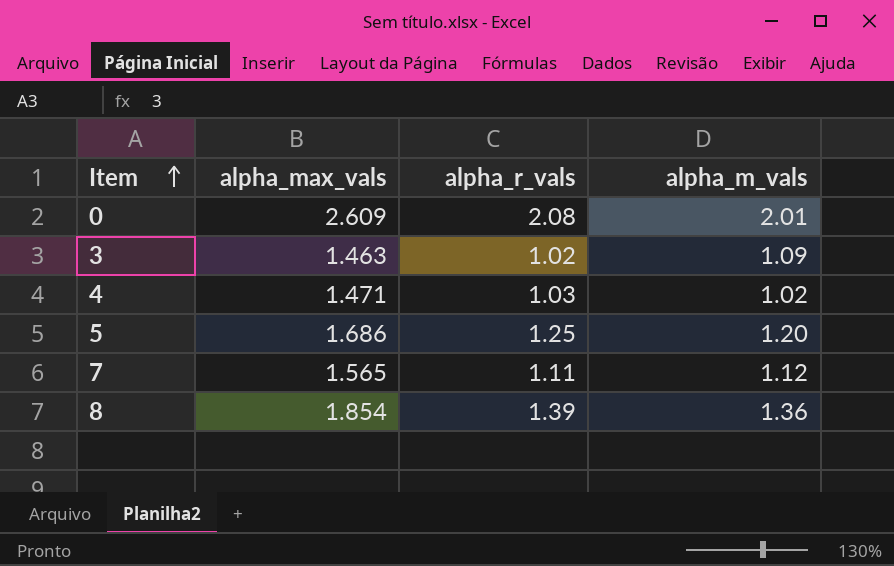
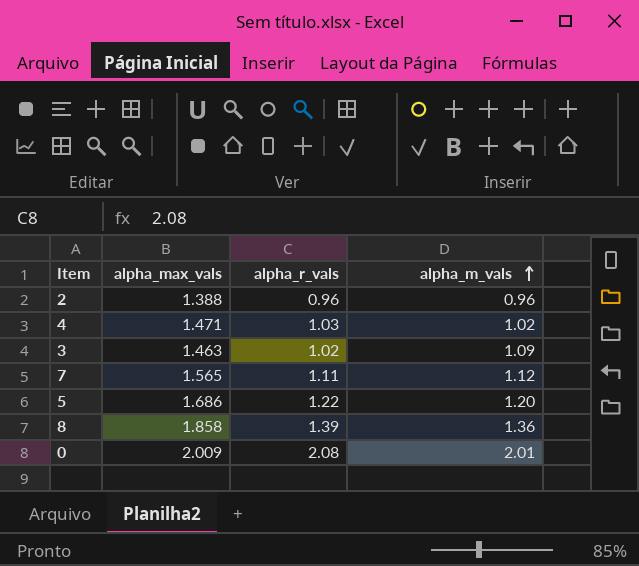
row order: Item ascending -> alpha_m_vals ascending
row 2: none -> 1.388 | 0.96 | 0.96
5 | alpha_r_vals: 1.25 -> 1.22
8 | alpha_max_vals: 1.854 -> 1.858
0 | alpha_max_vals: 2.609 -> 2.009

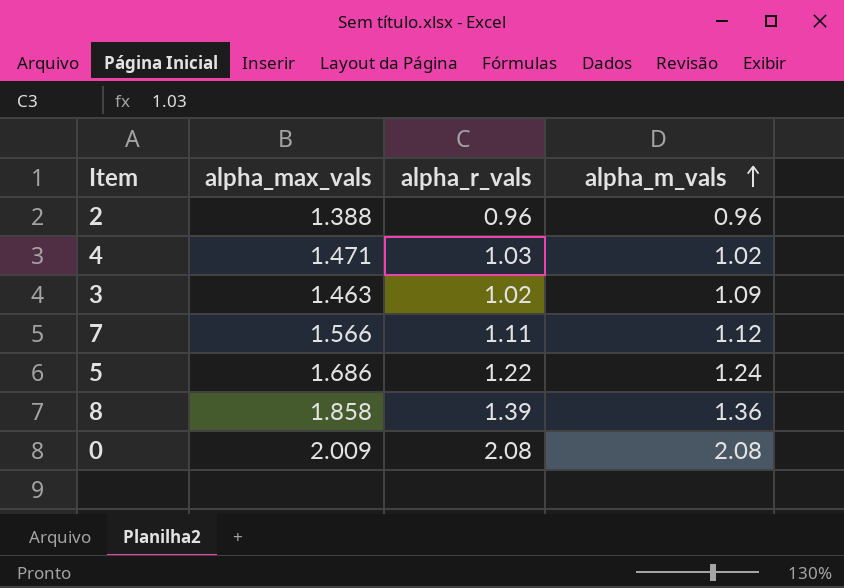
7 | alpha_max_vals: 1.565 -> 1.566
5 | alpha_m_vals: 1.20 -> 1.24
0 | alpha_m_vals: 2.01 -> 2.08

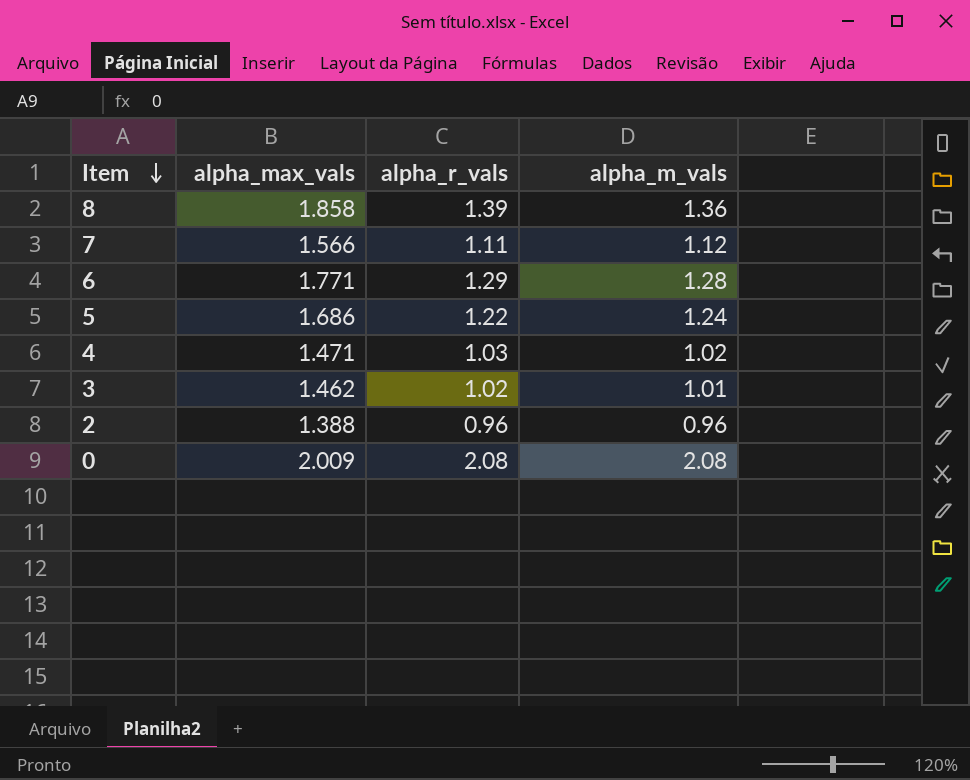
row order: alpha_m_vals ascending -> Item descending
row 6: none -> 1.771 | 1.29 | 1.28
3 | alpha_max_vals: 1.463 -> 1.462
3 | alpha_m_vals: 1.09 -> 1.01

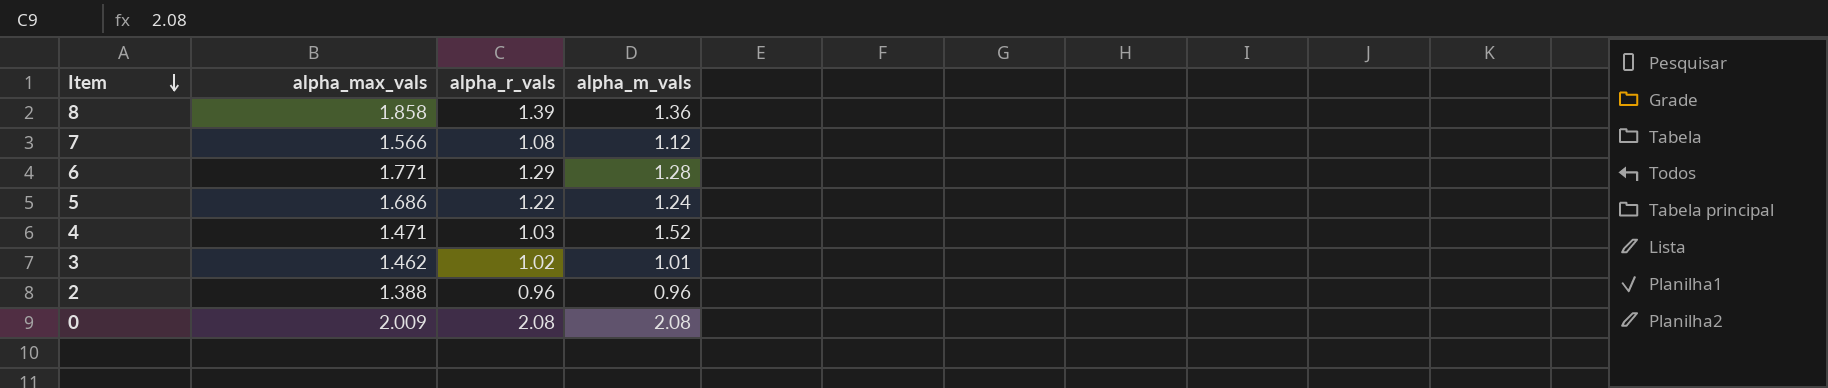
7 | alpha_r_vals: 1.11 -> 1.08
4 | alpha_m_vals: 1.02 -> 1.52

